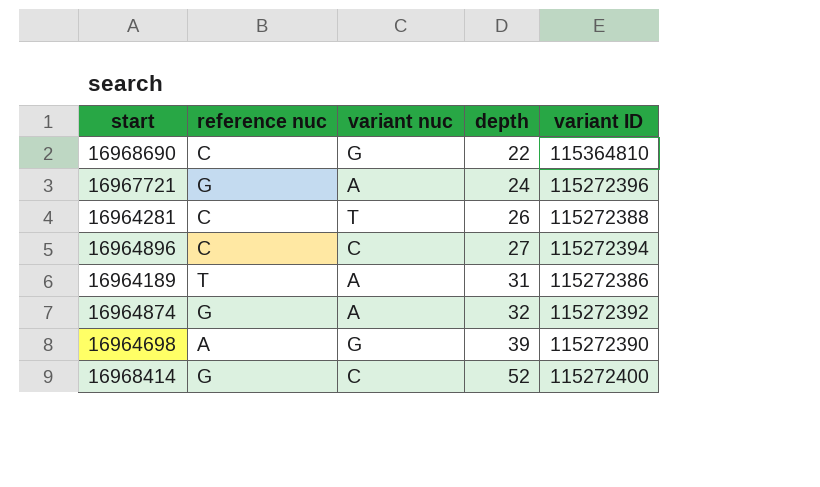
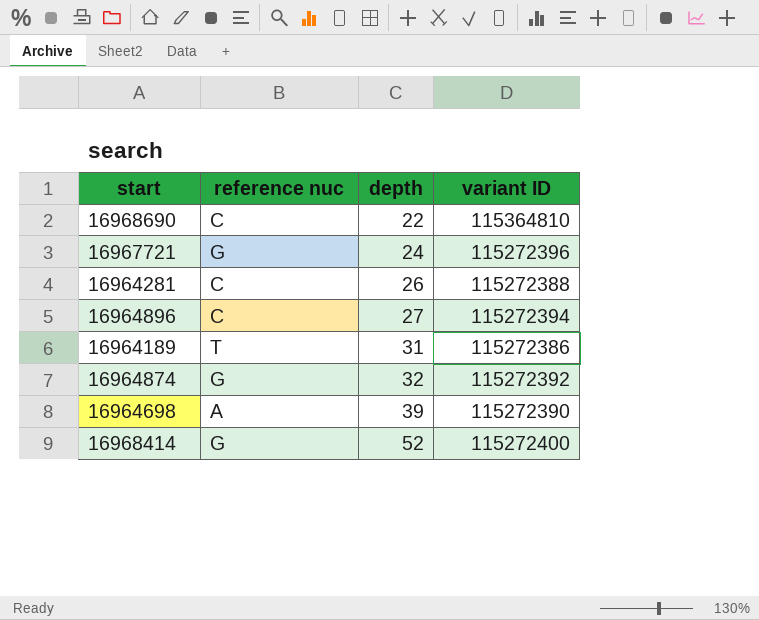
column variant nuc | position: 3 -> none

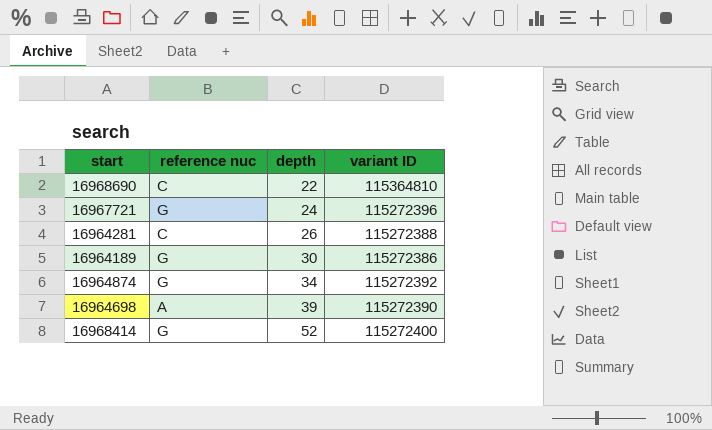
row 16964896: C | 27 | 115272394 -> none
16964189 | reference nuc: T -> G
16964189 | depth: 31 -> 30
16964874 | depth: 32 -> 34

